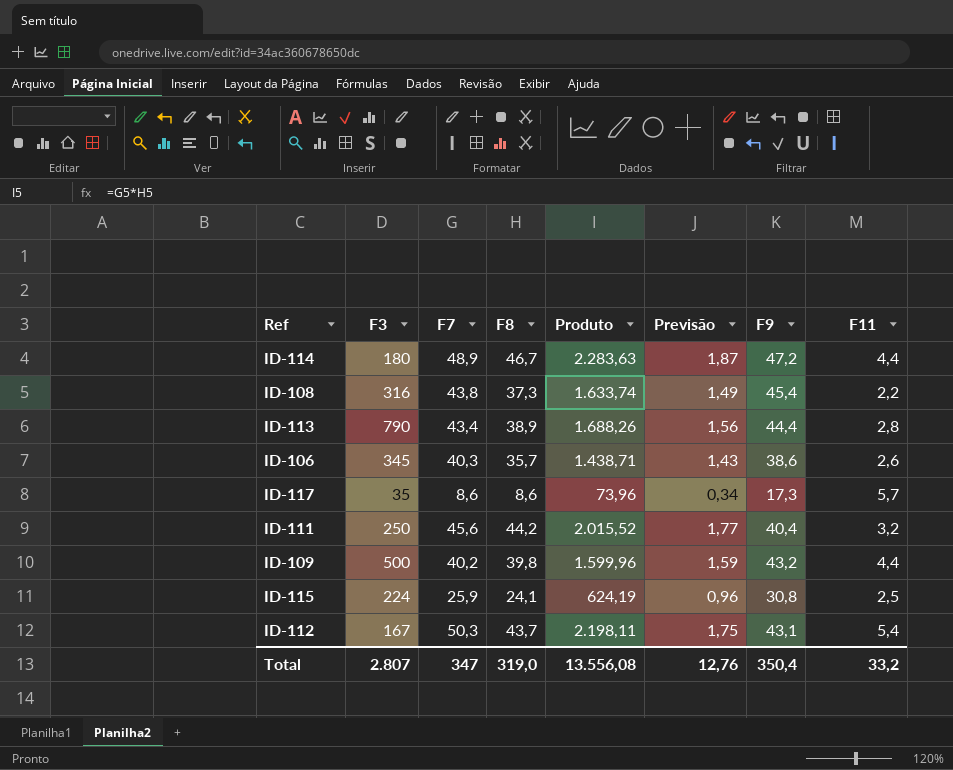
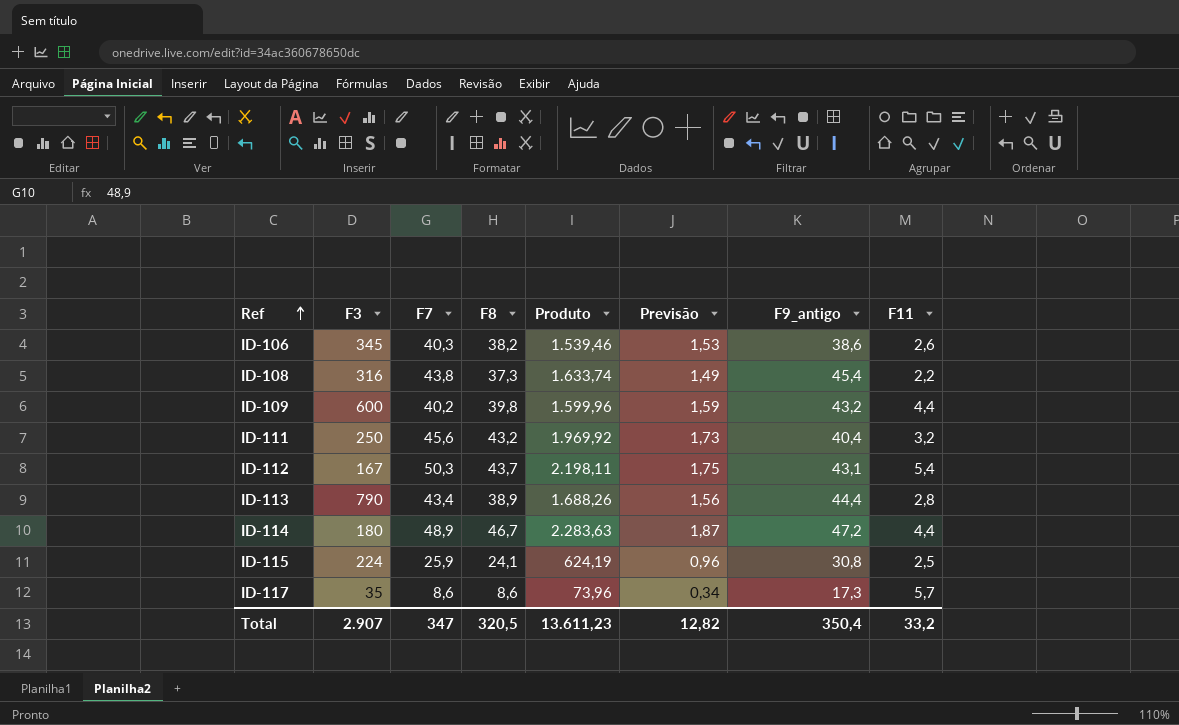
row order: none -> Ref ascending
column name: F9 -> F9_antigo
ID-106 | F8: 35,7 -> 38,2
ID-106 | Produto: 1.438,71 -> 1.539,46
ID-106 | Previsão: 1,43 -> 1,53
ID-109 | F3: 500 -> 600
ID-111 | F8: 44,2 -> 43,2
ID-111 | Produto: 2.015,52 -> 1.969,92
ID-111 | Previsão: 1,77 -> 1,73
Total | F3: 2.807 -> 2.907
Total | F8: 319,0 -> 320,5
Total | Produto: 13.556,08 -> 13.611,23
Total | Previsão: 12,76 -> 12,82

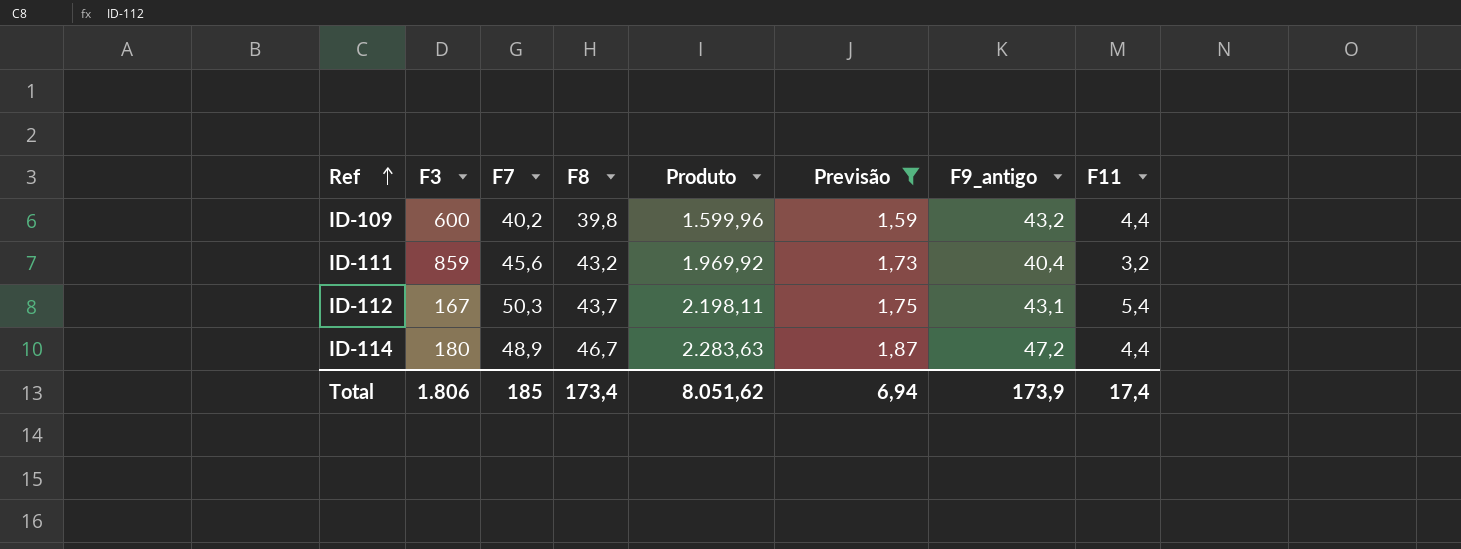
filter: none -> Previsão >= 1,59
ID-111 | F3: 250 -> 859
Total | F3: 2.907 -> 1.806
Total | F7: 347 -> 185
Total | F8: 320,5 -> 173,4
Total | Produto: 13.611,23 -> 8.051,62
Total | Previsão: 12,82 -> 6,94
Total | F9_antigo: 350,4 -> 173,9
Total | F11: 33,2 -> 17,4

